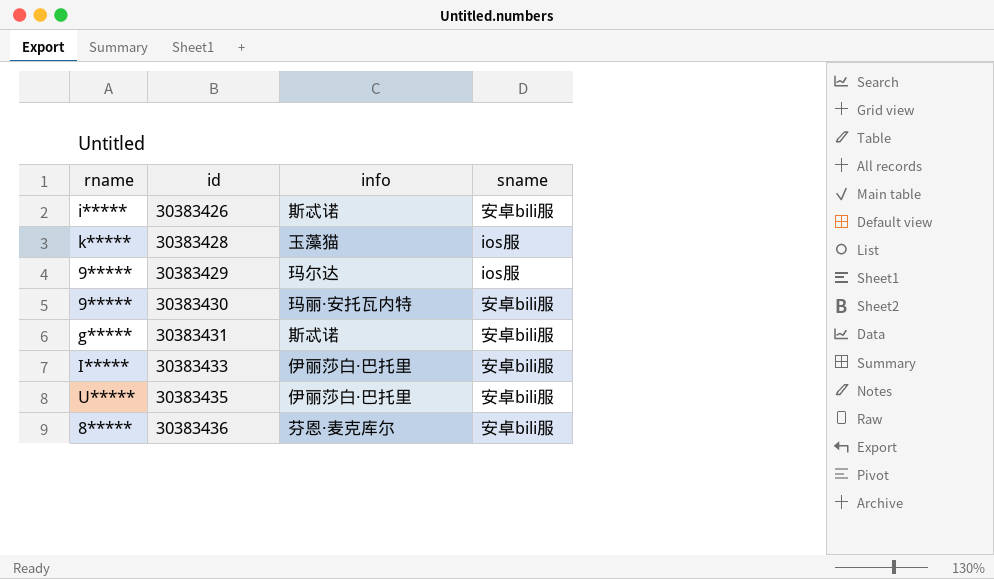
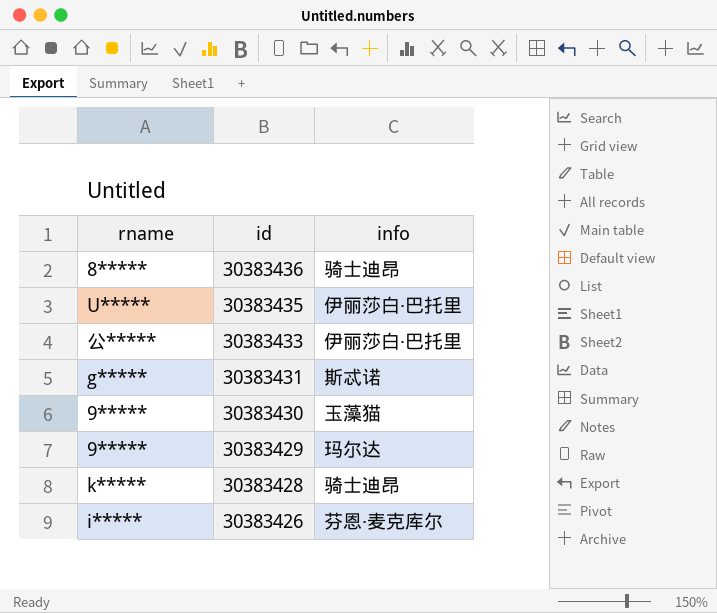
row order: id ascending -> id descending
column sname | position: 4 -> none
30383436 | info: 芬恩·麦克库尔 -> 骑士迪昂
30383433 | rname: I***** -> 公*****
30383430 | info: 玛丽·安托瓦内特 -> 玉藻猫
30383428 | info: 玉藻猫 -> 骑士迪昂
30383426 | info: 斯忒诺 -> 芬恩·麦克库尔

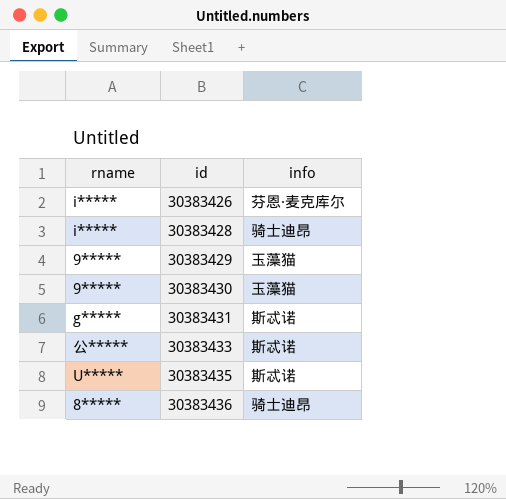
row order: id descending -> id ascending
30383428 | rname: k***** -> i*****
30383429 | info: 玛尔达 -> 玉藻猫
30383433 | info: 伊丽莎白·巴托里 -> 斯忒诺
30383435 | info: 伊丽莎白·巴托里 -> 斯忒诺

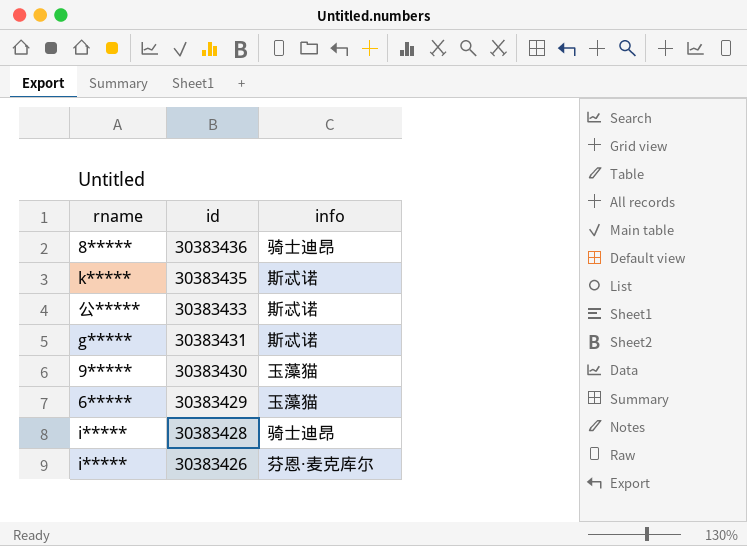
row order: id ascending -> id descending
30383435 | rname: U***** -> k*****
30383429 | rname: 9***** -> 6*****

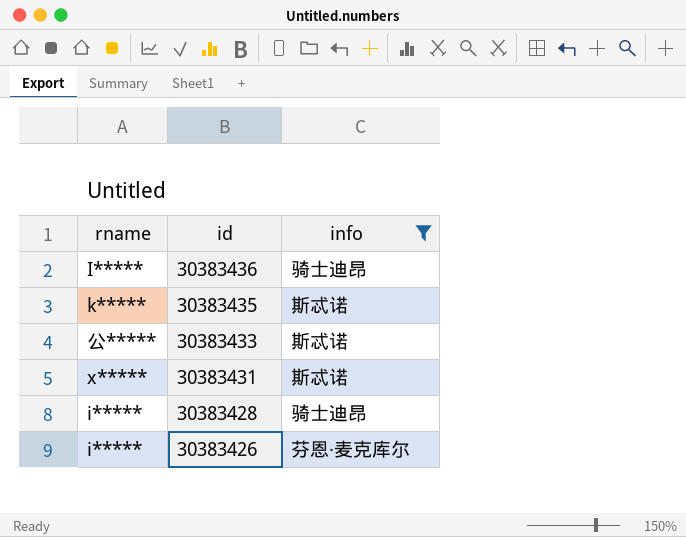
filter: none -> info != 玉藻猫
30383436 | rname: 8***** -> I*****
30383431 | rname: g***** -> x*****

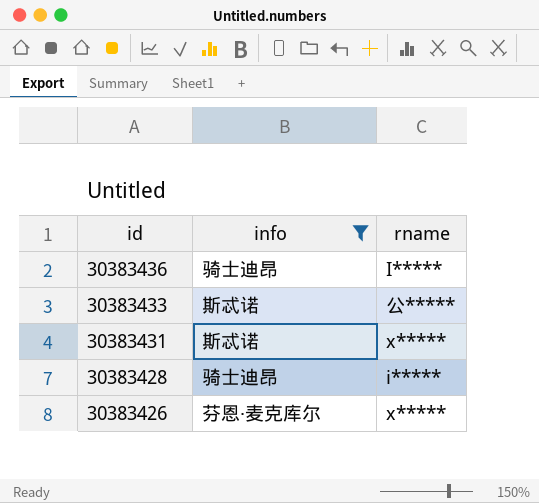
column rname | position: 1 -> 3
row 30383435: k***** | 斯忒诺 -> none
30383426 | rname: i***** -> x*****

